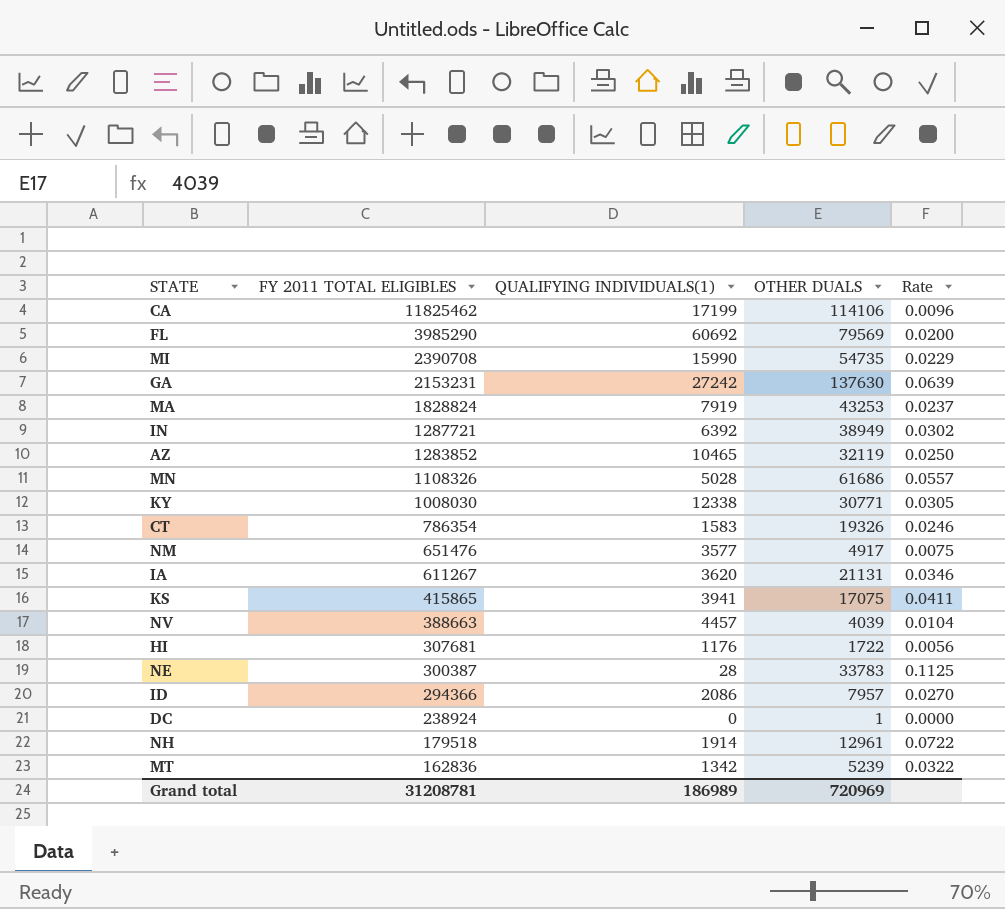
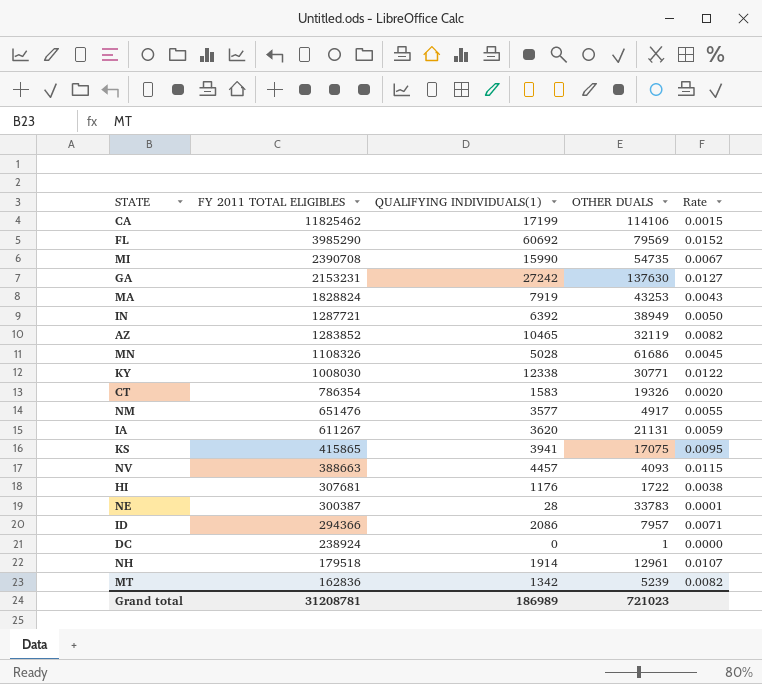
column Rate | formula: [OTHER DUALS] / [FY 2011 TOTAL ELIGIBLES] -> [QUALIFYING INDIVIDUALS(1)] / [FY 2011 TOTAL ELIGIBLES]
NV | OTHER DUALS: 4039 -> 4093
Grand total | OTHER DUALS: 720969 -> 721023

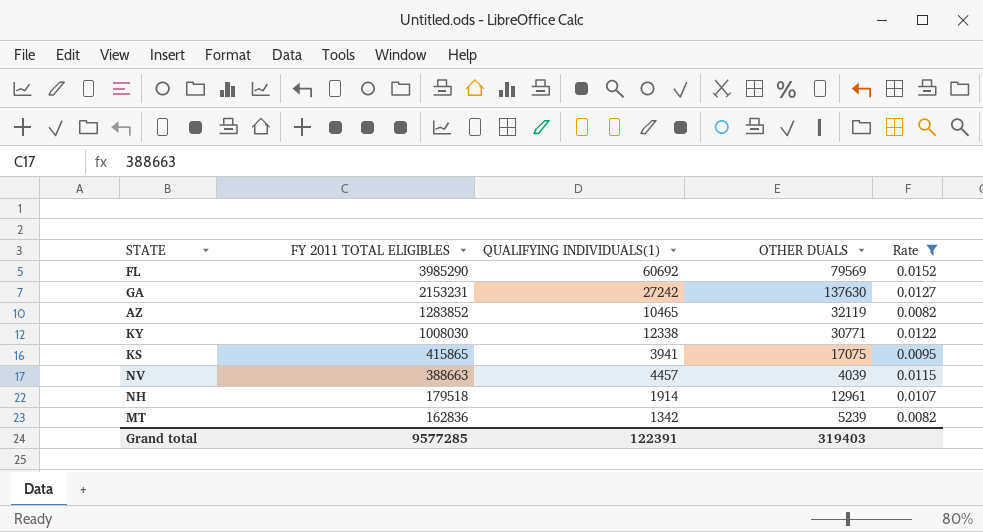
filter: none -> Rate >= 0.0082
NV | OTHER DUALS: 4093 -> 4039
Grand total | FY 2011 TOTAL ELIGIBLES: 31208781 -> 9577285
Grand total | QUALIFYING INDIVIDUALS(1): 186989 -> 122391
Grand total | OTHER DUALS: 721023 -> 319403

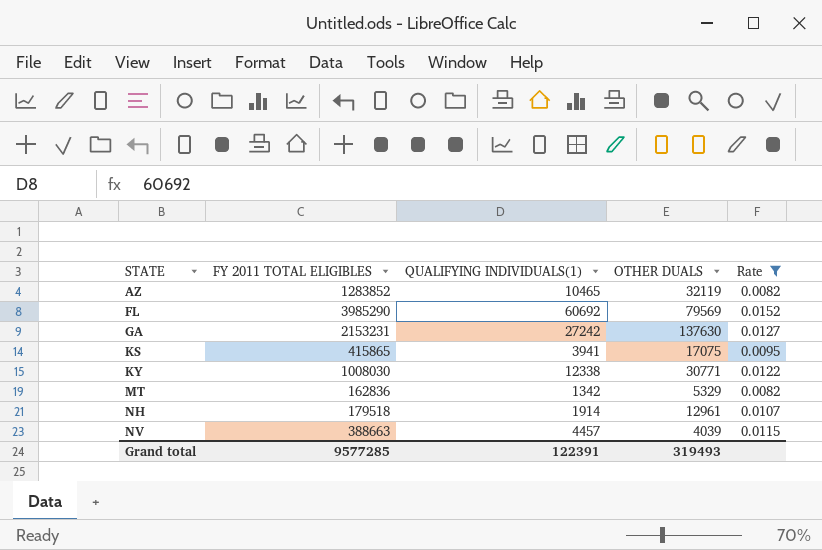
row order: FY 2011 TOTAL ELIGIBLES descending -> STATE ascending
MT | OTHER DUALS: 5239 -> 5329
Grand total | OTHER DUALS: 319403 -> 319493

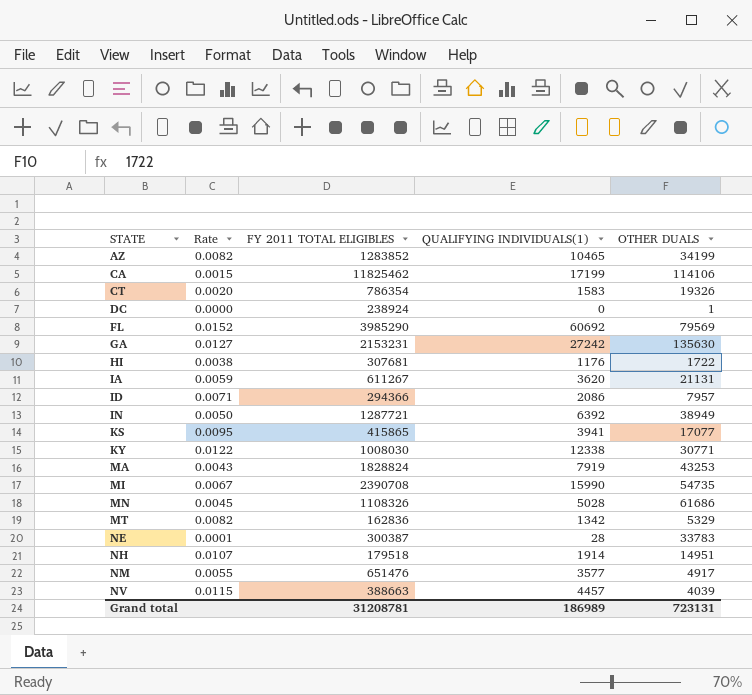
filter: Rate >= 0.0082 -> none
column Rate | position: 5 -> 2
AZ | OTHER DUALS: 32119 -> 34199
GA | OTHER DUALS: 137630 -> 135630
KS | OTHER DUALS: 17075 -> 17077
NH | OTHER DUALS: 12961 -> 14951
Grand total | FY 2011 TOTAL ELIGIBLES: 9577285 -> 31208781
Grand total | QUALIFYING INDIVIDUALS(1): 122391 -> 186989
Grand total | OTHER DUALS: 319493 -> 723131

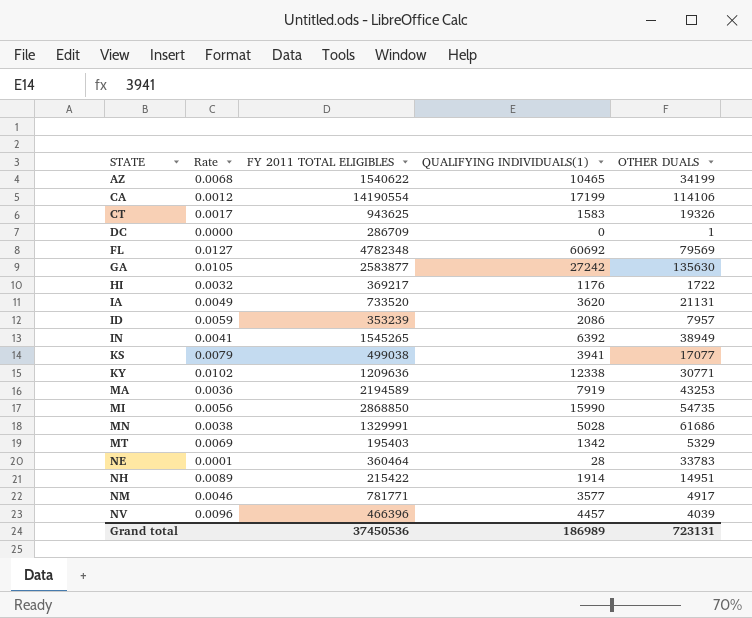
AZ | Rate: 0.0082 -> 0.0068
AZ | FY 2011 TOTAL ELIGIBLES: 1283852 -> 1540622
CA | Rate: 0.0015 -> 0.0012
CA | FY 2011 TOTAL ELIGIBLES: 11825462 -> 14190554
CT | Rate: 0.0020 -> 0.0017
CT | FY 2011 TOTAL ELIGIBLES: 786354 -> 943625
DC | FY 2011 TOTAL ELIGIBLES: 238924 -> 286709
FL | Rate: 0.0152 -> 0.0127
FL | FY 2011 TOTAL ELIGIBLES: 3985290 -> 4782348
GA | Rate: 0.0127 -> 0.0105
GA | FY 2011 TOTAL ELIGIBLES: 2153231 -> 2583877
HI | Rate: 0.0038 -> 0.0032
HI | FY 2011 TOTAL ELIGIBLES: 307681 -> 369217
IA | Rate: 0.0059 -> 0.0049
IA | FY 2011 TOTAL ELIGIBLES: 611267 -> 733520
ID | Rate: 0.0071 -> 0.0059
ID | FY 2011 TOTAL ELIGIBLES: 294366 -> 353239
IN | Rate: 0.0050 -> 0.0041
IN | FY 2011 TOTAL ELIGIBLES: 1287721 -> 1545265
KS | Rate: 0.0095 -> 0.0079
KS | FY 2011 TOTAL ELIGIBLES: 415865 -> 499038
KY | Rate: 0.0122 -> 0.0102
KY | FY 2011 TOTAL ELIGIBLES: 1008030 -> 1209636
MA | Rate: 0.0043 -> 0.0036
MA | FY 2011 TOTAL ELIGIBLES: 1828824 -> 2194589
MI | Rate: 0.0067 -> 0.0056
MI | FY 2011 TOTAL ELIGIBLES: 2390708 -> 2868850
MN | Rate: 0.0045 -> 0.0038
MN | FY 2011 TOTAL ELIGIBLES: 1108326 -> 1329991
MT | Rate: 0.0082 -> 0.0069
MT | FY 2011 TOTAL ELIGIBLES: 162836 -> 195403
NE | FY 2011 TOTAL ELIGIBLES: 300387 -> 360464
NH | Rate: 0.0107 -> 0.0089
NH | FY 2011 TOTAL ELIGIBLES: 179518 -> 215422
NM | Rate: 0.0055 -> 0.0046
NM | FY 2011 TOTAL ELIGIBLES: 651476 -> 781771
NV | Rate: 0.0115 -> 0.0096
NV | FY 2011 TOTAL ELIGIBLES: 388663 -> 466396
Grand total | FY 2011 TOTAL ELIGIBLES: 31208781 -> 37450536

